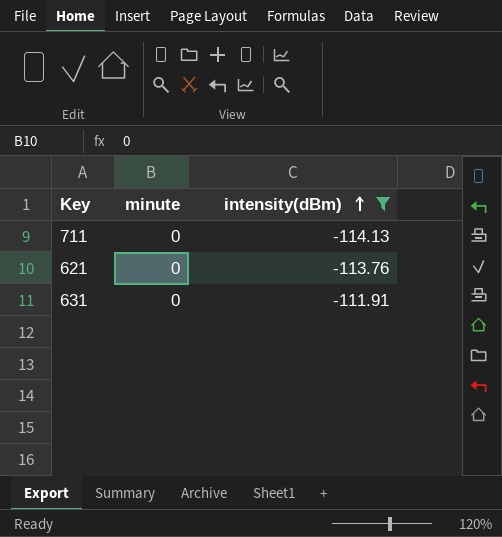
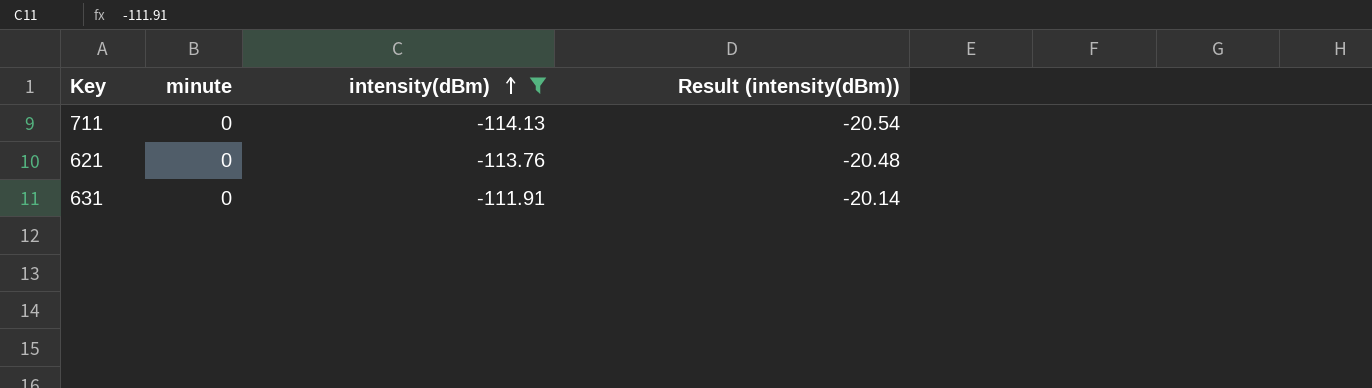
column Result (intensity(dBm)) | formula: none -> [intensity(dBm)] * 0.18

